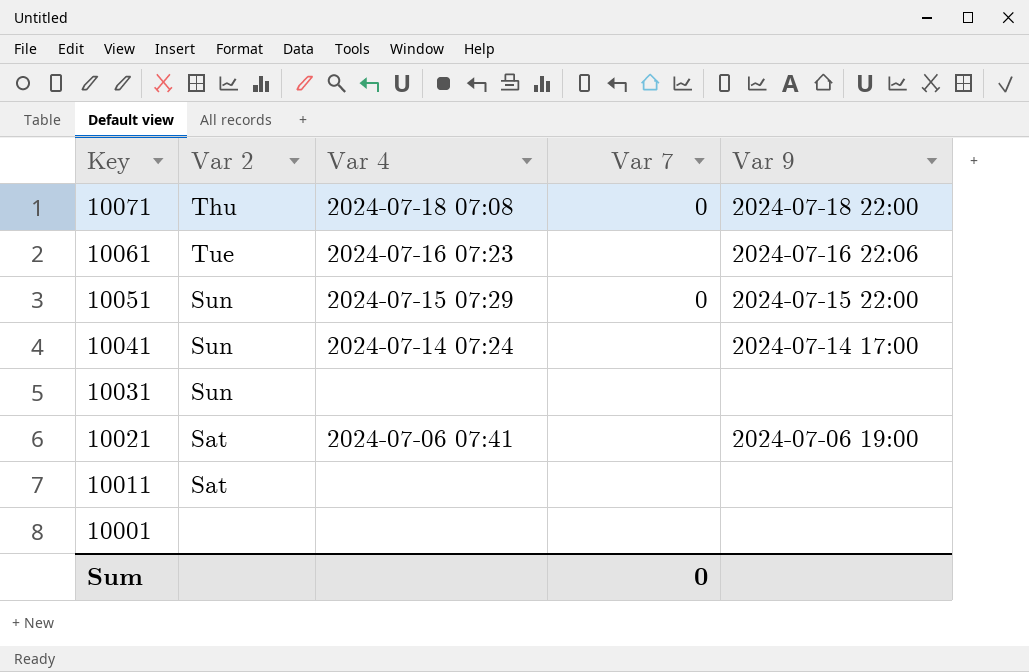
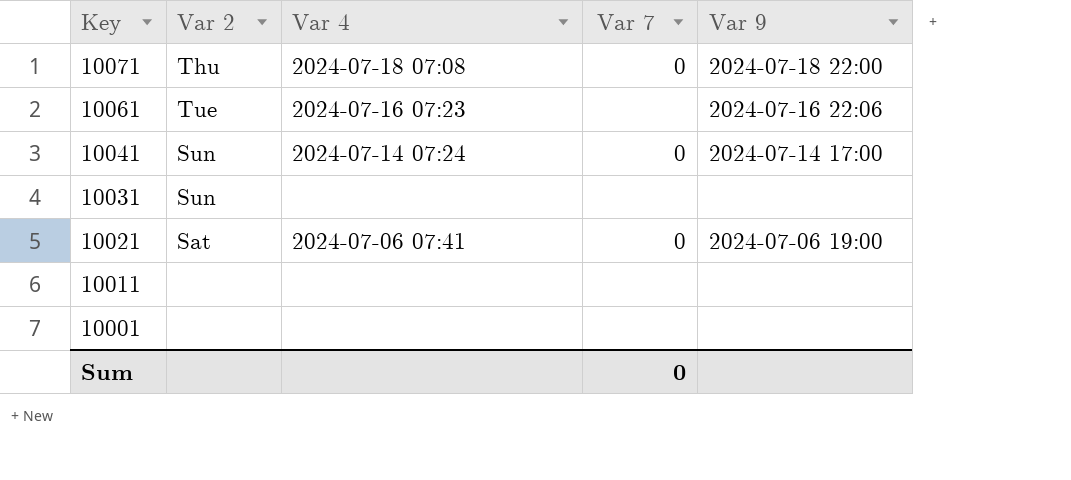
row 10051: Sun | 2024-07-15 07:29 | 0 | 2024-07-15 22:00 -> none
10041 | Var 7: none -> 0
10021 | Var 7: none -> 0
10011 | Var 2: Sat -> none

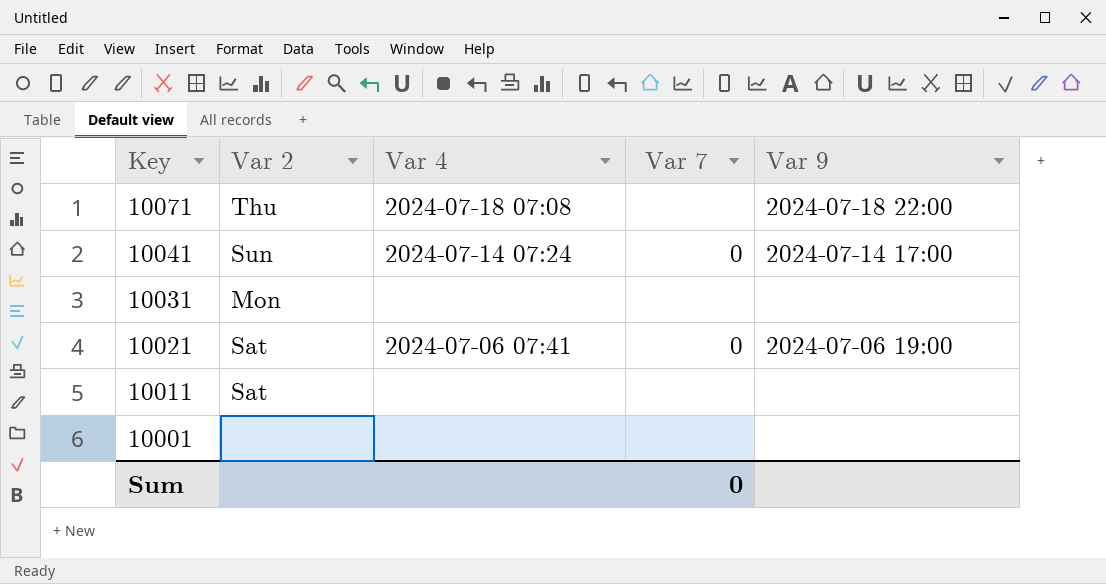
row 10061: Tue | 2024-07-16 07:23 | none | 2024-07-16 22:06 -> none
10071 | Var 7: 0 -> none
10031 | Var 2: Sun -> Mon
10011 | Var 2: none -> Sat

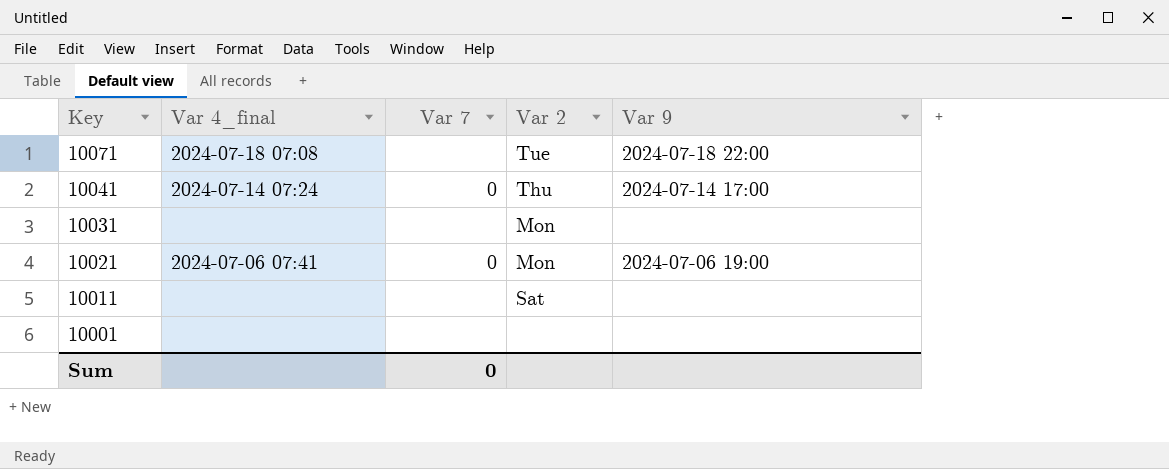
column name: Var 4 -> Var 4_final
column Var 2 | position: 2 -> 4
10071 | Var 2: Thu -> Tue
10041 | Var 2: Sun -> Thu
10021 | Var 2: Sat -> Mon

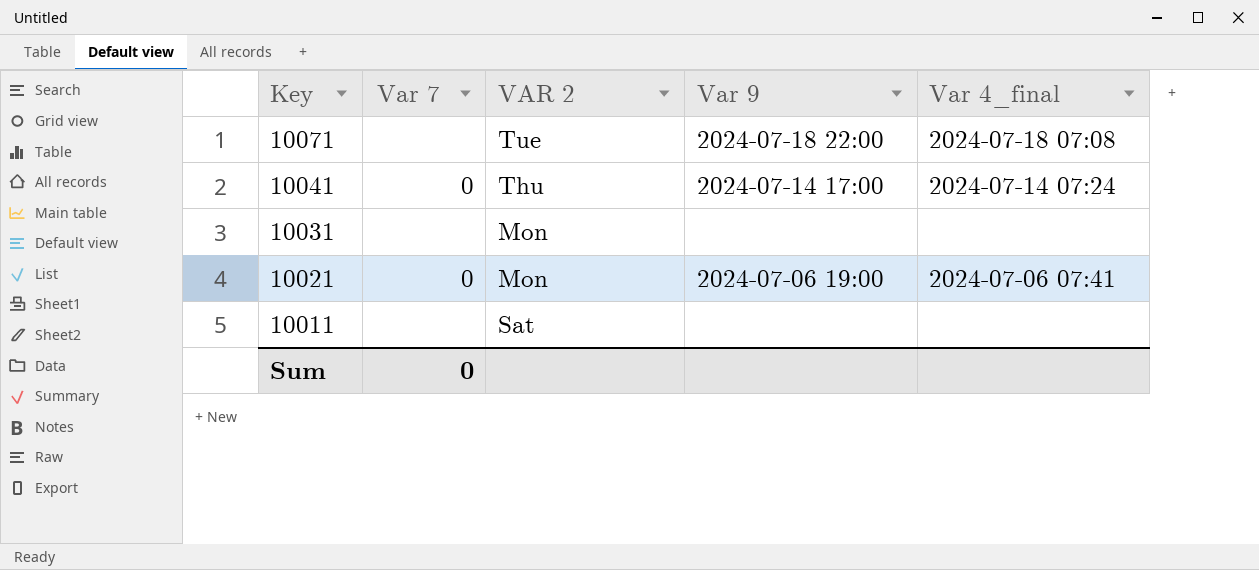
column name: Var 2 -> VAR 2
column Var 4_final | position: 2 -> 5
row 10001: none | none | none | none -> none

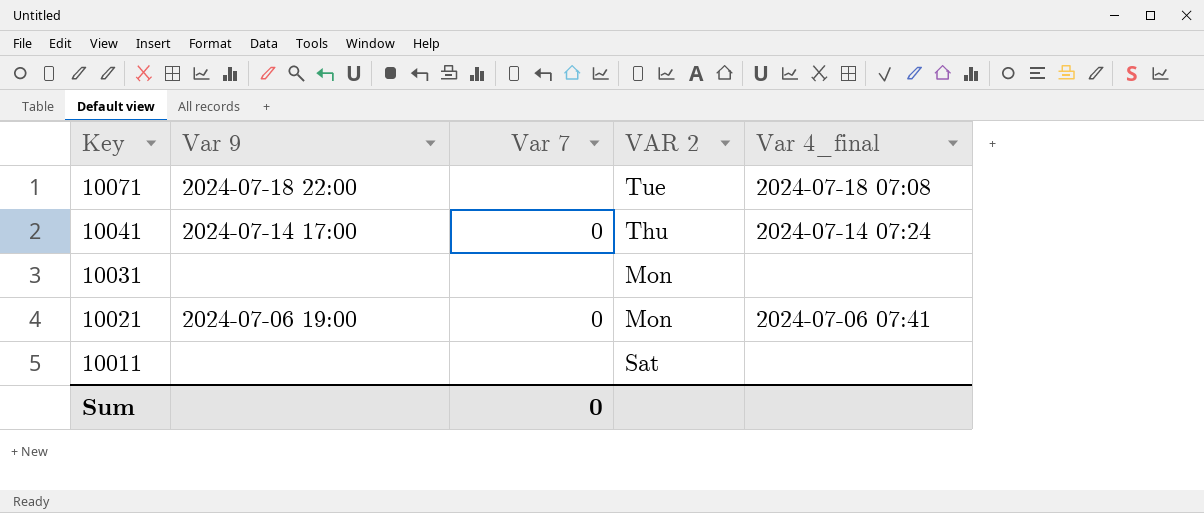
column Var 9 | position: 4 -> 2

